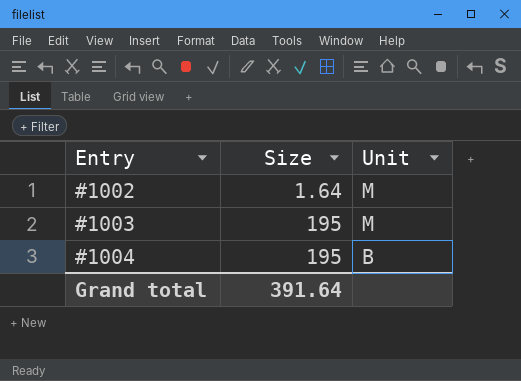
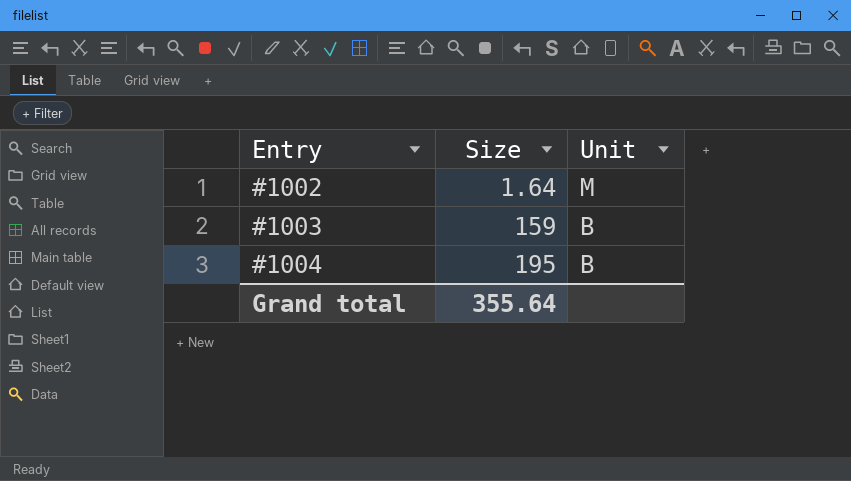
#1003 | Size: 195 -> 159
#1003 | Unit: M -> B
Grand total | Size: 391.64 -> 355.64

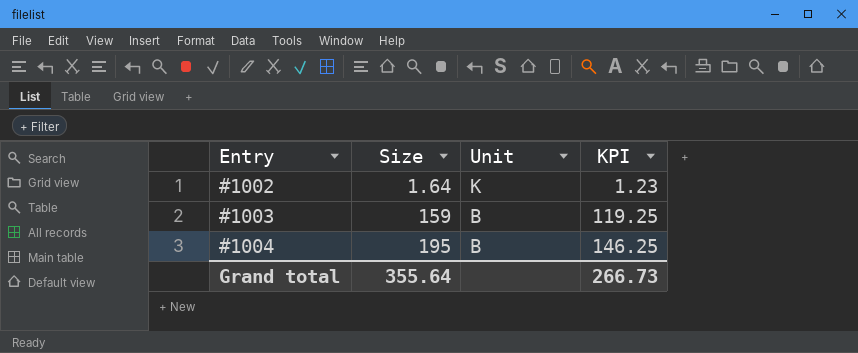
column KPI | formula: none -> [Size] * 0.75
#1002 | Unit: M -> K

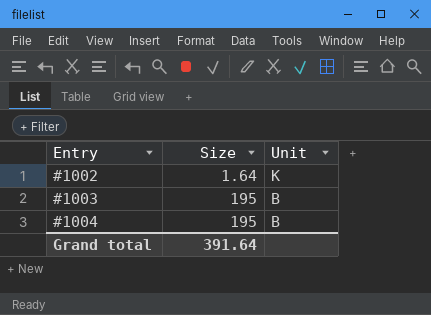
column KPI | formula: [Size] * 0.75 -> none
#1003 | Size: 159 -> 195
Grand total | Size: 355.64 -> 391.64

